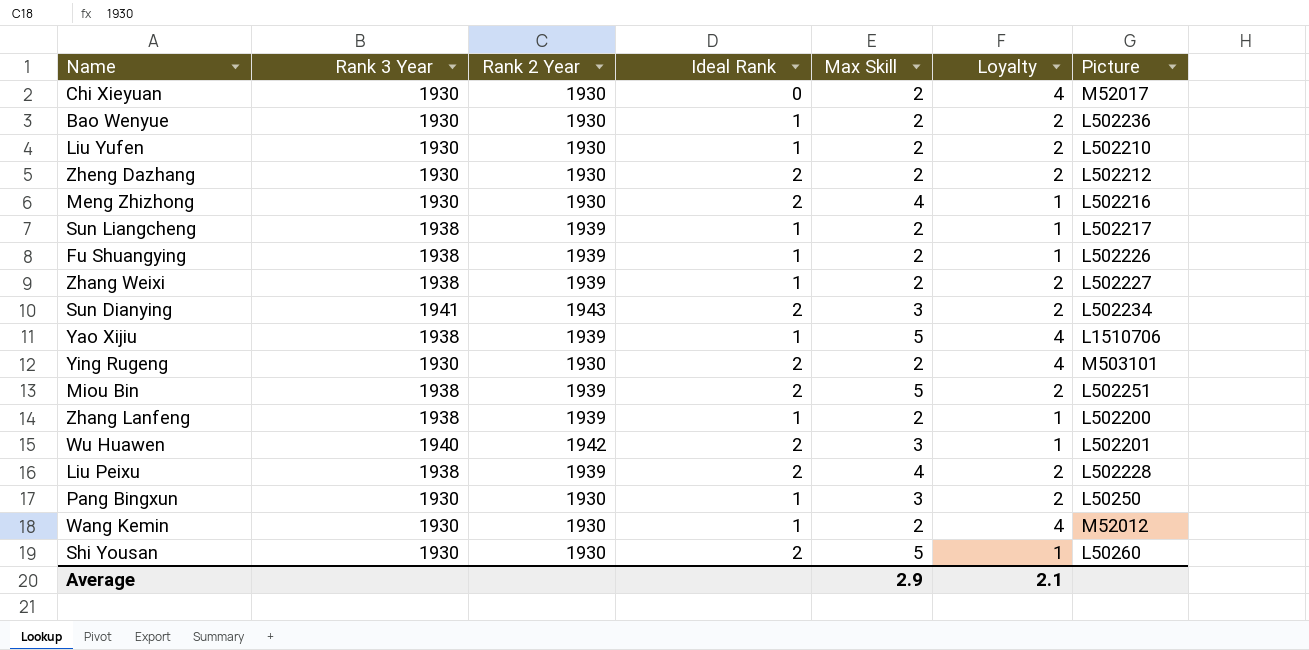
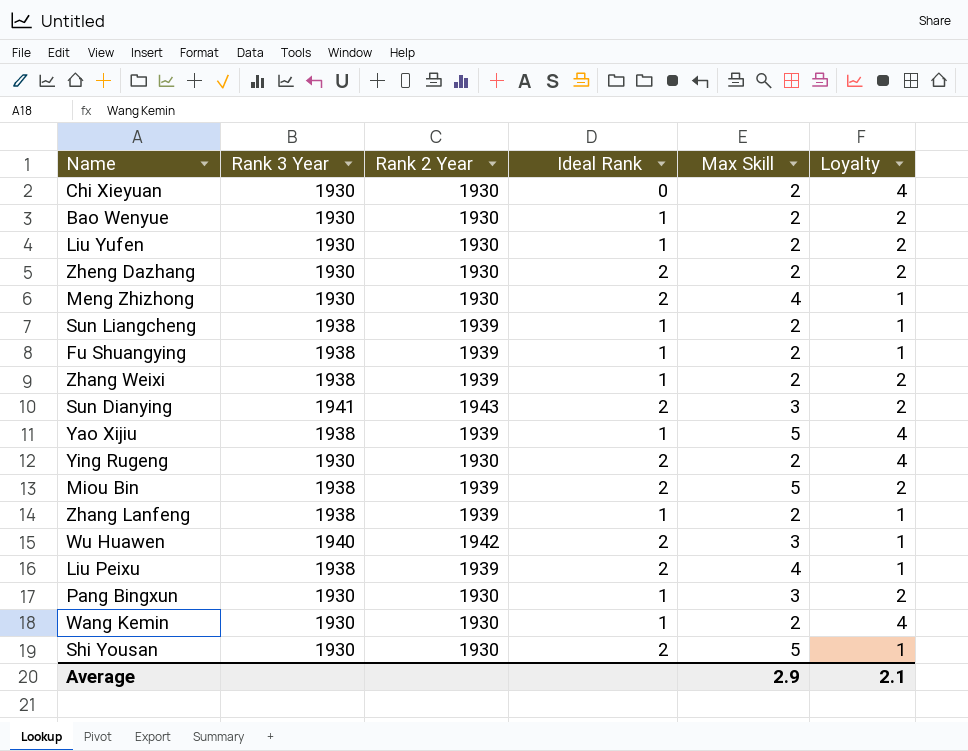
column Picture | position: 7 -> none
Liu Peixu | Loyalty: 2 -> 1

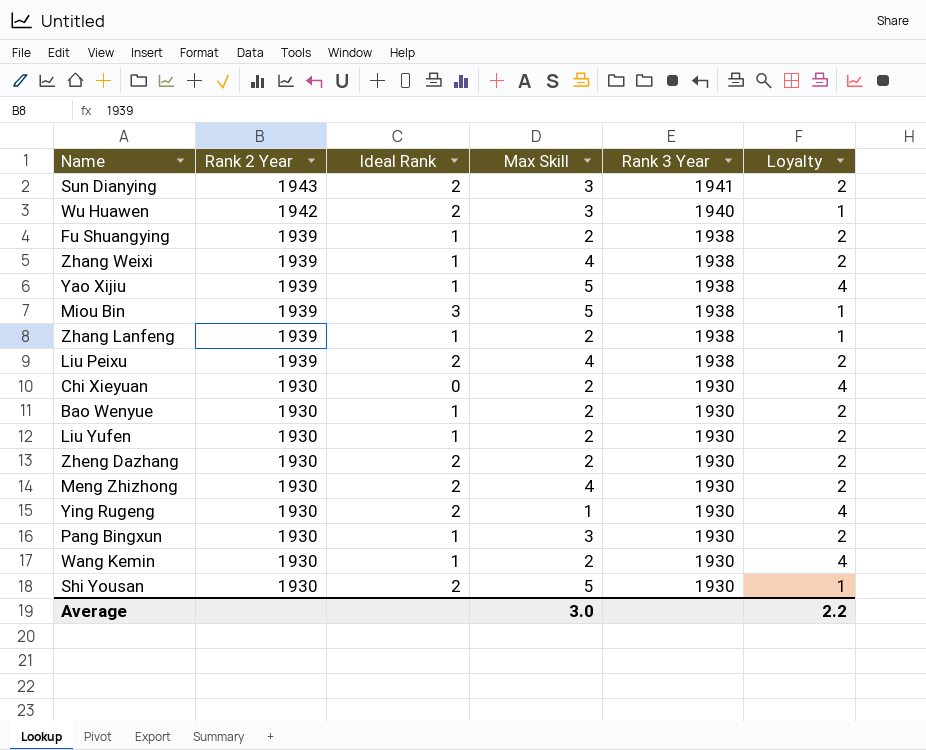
row order: none -> Rank 2 Year descending
column Rank 3 Year | position: 2 -> 5
row Sun Liangcheng: 1938 | 1939 | 1 | 2 | 1 -> none
Fu Shuangying | Loyalty: 1 -> 2
Zhang Weixi | Max Skill: 2 -> 4
Miou Bin | Ideal Rank: 2 -> 3
Miou Bin | Loyalty: 2 -> 1
Liu Peixu | Loyalty: 1 -> 2
Meng Zhizhong | Loyalty: 1 -> 2
Ying Rugeng | Max Skill: 2 -> 1
Average | Max Skill: 2.9 -> 3.0
Average | Loyalty: 2.1 -> 2.2

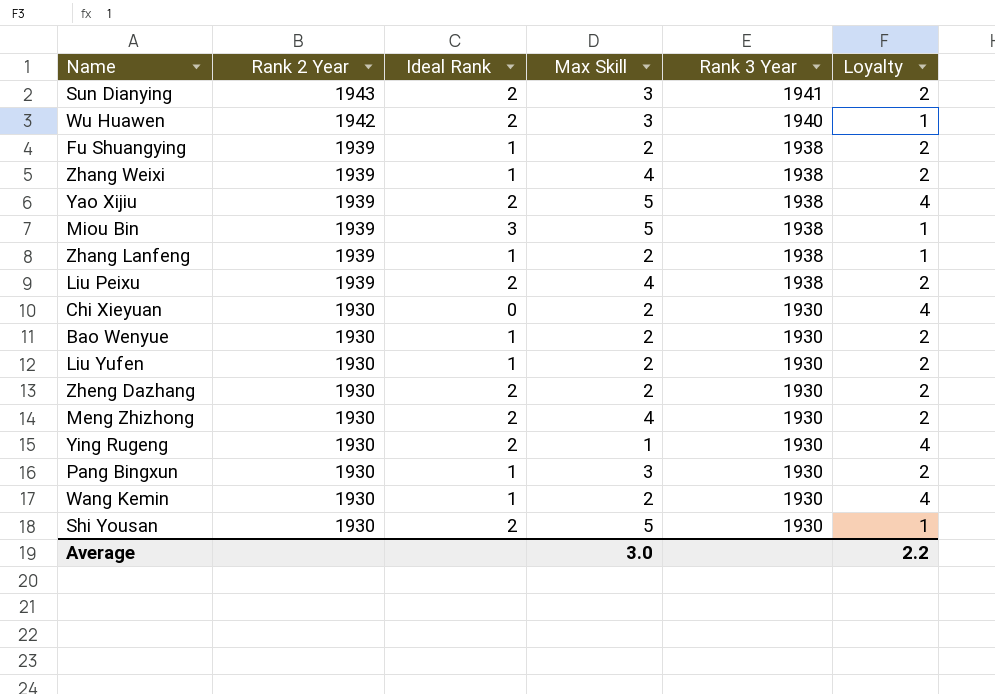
Yao Xijiu | Ideal Rank: 1 -> 2

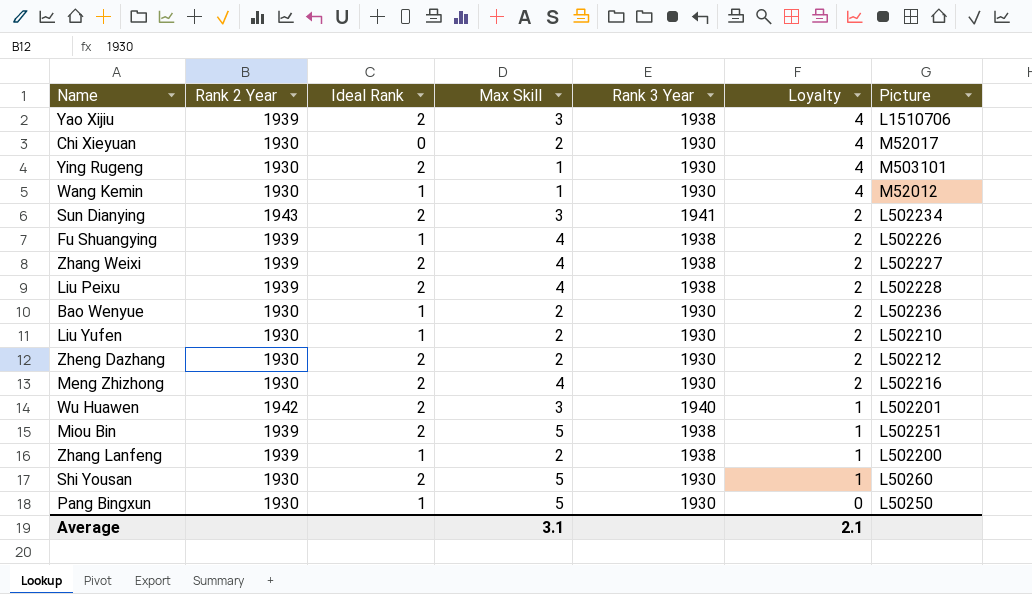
row order: Rank 2 Year descending -> Loyalty descending
column Picture | position: none -> 7
Yao Xijiu | Max Skill: 5 -> 3
Wang Kemin | Max Skill: 2 -> 1
Fu Shuangying | Max Skill: 2 -> 4
Zhang Weixi | Ideal Rank: 1 -> 2
Miou Bin | Ideal Rank: 3 -> 2
Pang Bingxun | Max Skill: 3 -> 5
Pang Bingxun | Loyalty: 2 -> 0
Average | Max Skill: 3.0 -> 3.1
Average | Loyalty: 2.2 -> 2.1

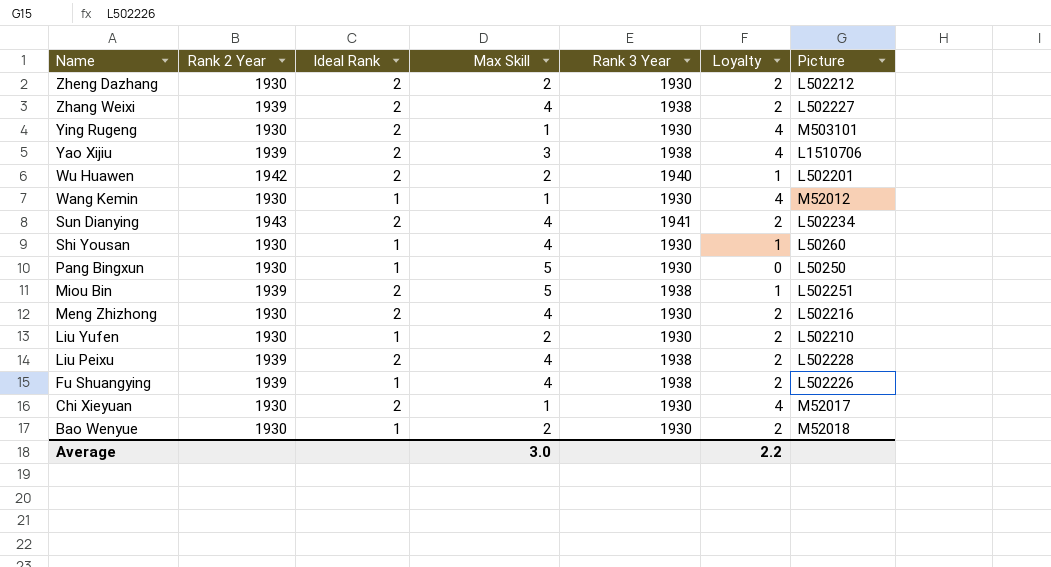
row order: Loyalty descending -> Name descending
row Zhang Lanfeng: 1939 | 1 | 2 | 1938 | 1 | L502200 -> none
Wu Huawen | Max Skill: 3 -> 2
Sun Dianying | Max Skill: 3 -> 4
Shi Yousan | Ideal Rank: 2 -> 1
Shi Yousan | Max Skill: 5 -> 4
Chi Xieyuan | Ideal Rank: 0 -> 2
Chi Xieyuan | Max Skill: 2 -> 1
Bao Wenyue | Picture: L502236 -> M52018
Average | Max Skill: 3.1 -> 3.0
Average | Loyalty: 2.1 -> 2.2

